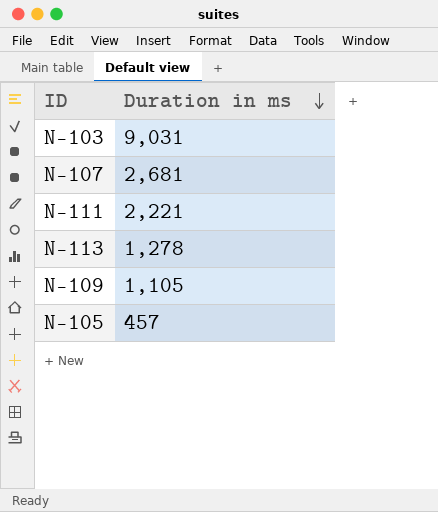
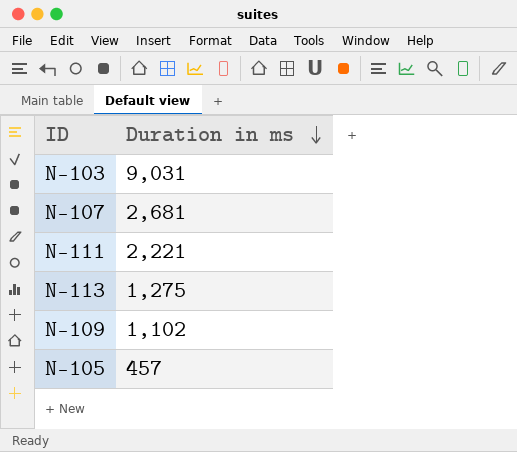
N-113 | Duration in ms: 1,278 -> 1,275
N-109 | Duration in ms: 1,105 -> 1,102

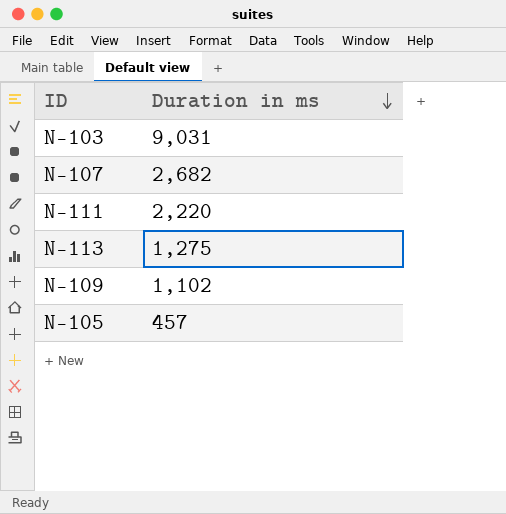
N-107 | Duration in ms: 2,681 -> 2,682
N-111 | Duration in ms: 2,221 -> 2,220

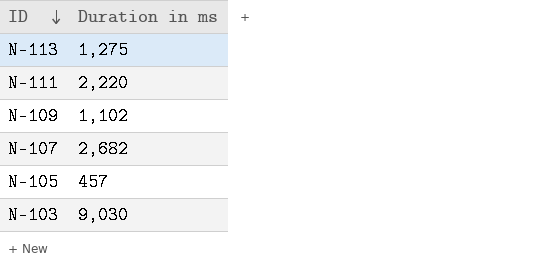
row order: Duration in ms descending -> ID descending
N-103 | Duration in ms: 9,031 -> 9,030

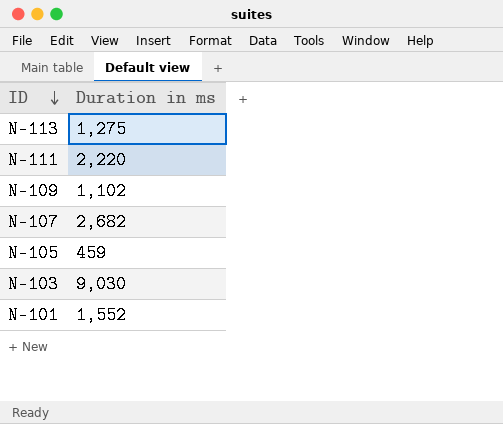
N-105 | Duration in ms: 457 -> 459
row N-101: none -> 1,552

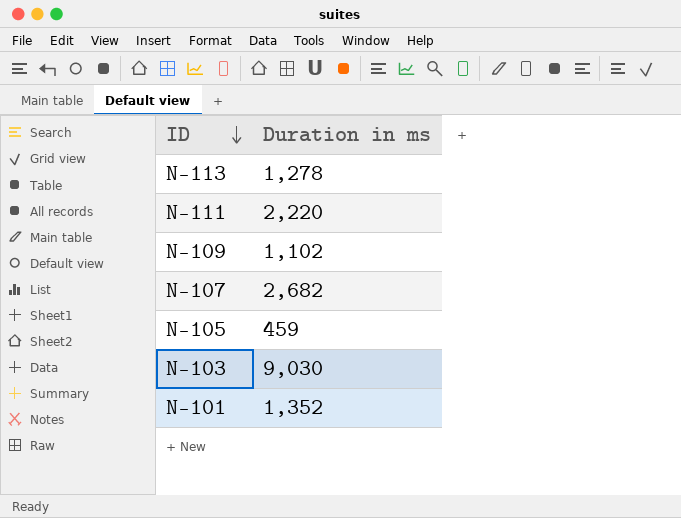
N-113 | Duration in ms: 1,275 -> 1,278
N-101 | Duration in ms: 1,552 -> 1,352

